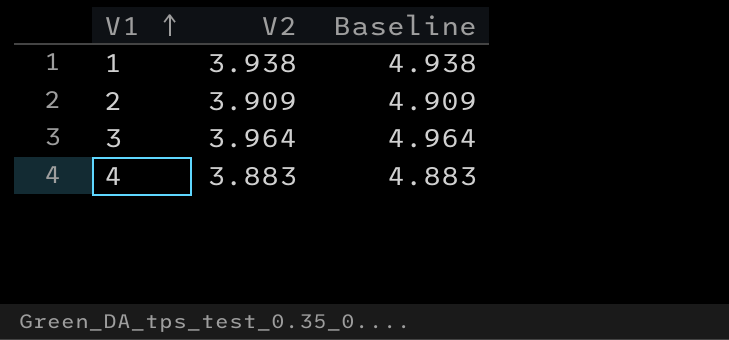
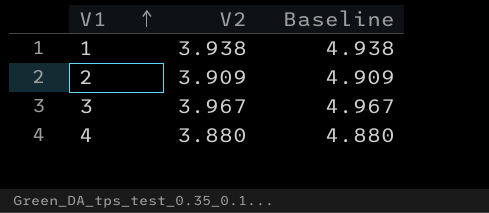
3 | V2: 3.964 -> 3.967
3 | Baseline: 4.964 -> 4.967
4 | V2: 3.883 -> 3.880
4 | Baseline: 4.883 -> 4.880

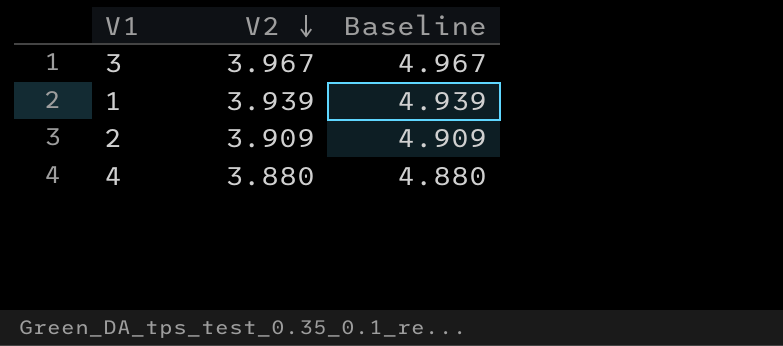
row order: V1 ascending -> V2 descending
1 | V2: 3.938 -> 3.939
1 | Baseline: 4.938 -> 4.939

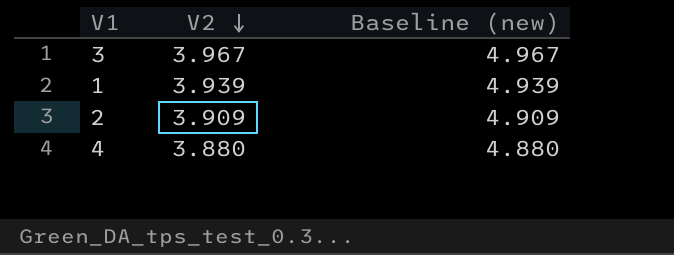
column name: Baseline -> Baseline (new)

